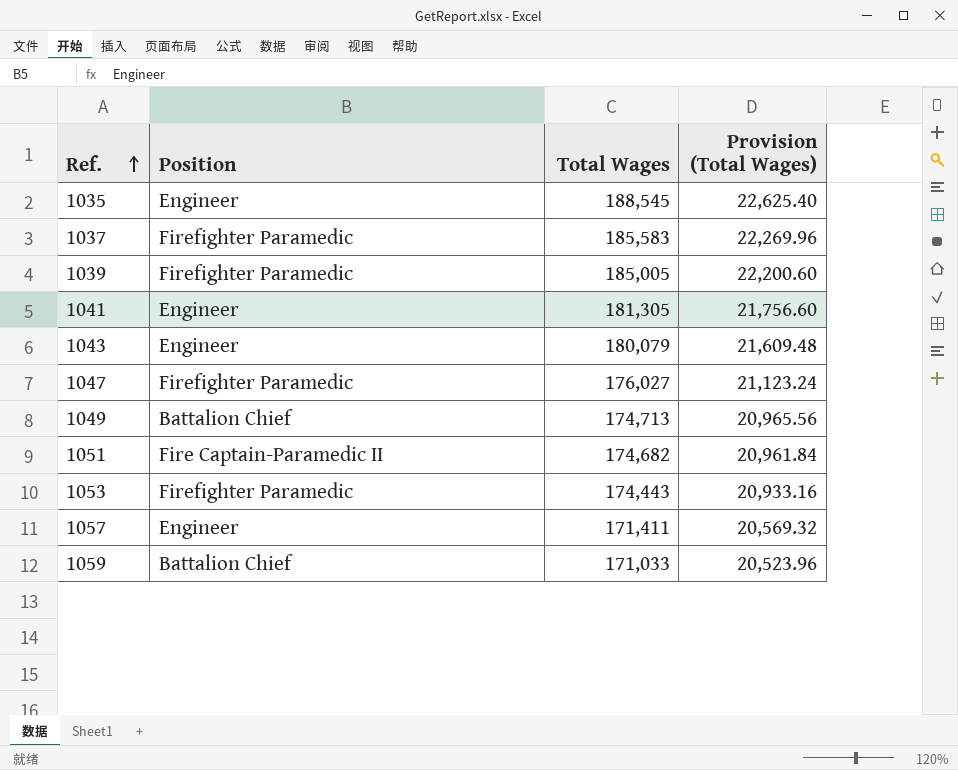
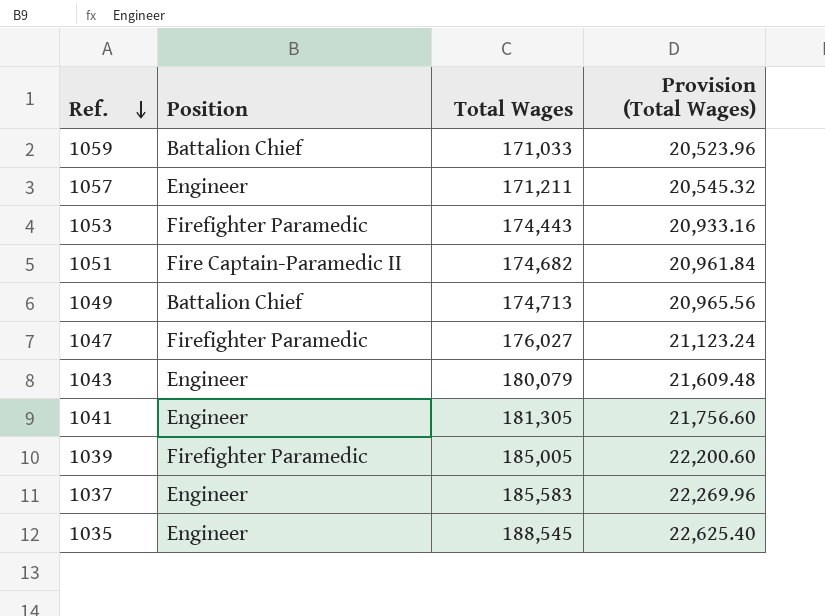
row order: Ref. ascending -> Ref. descending
1057 | Total Wages: 171,411 -> 171,211
1057 | Provision (Total Wages): 20,569.32 -> 20,545.32
1037 | Position: Firefighter Paramedic -> Engineer

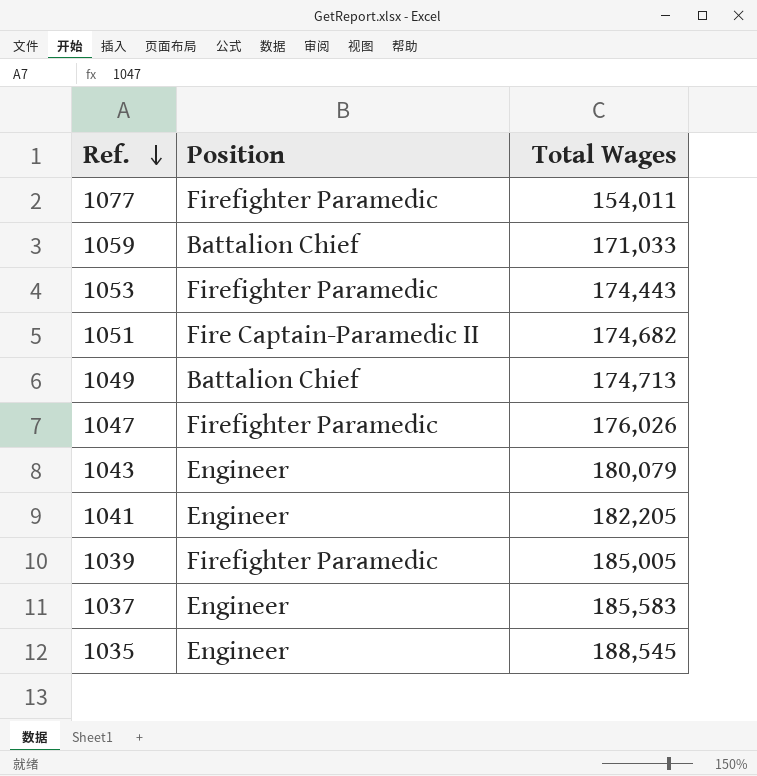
column Provision (Total Wages) | formula: [Total Wages] * 0.12 -> none
row 1057: Engineer | 171,211 | 20,545.32 -> none
row 1077: none -> Firefighter Paramedic | 154,011
1047 | Total Wages: 176,027 -> 176,026
1041 | Total Wages: 181,305 -> 182,205

